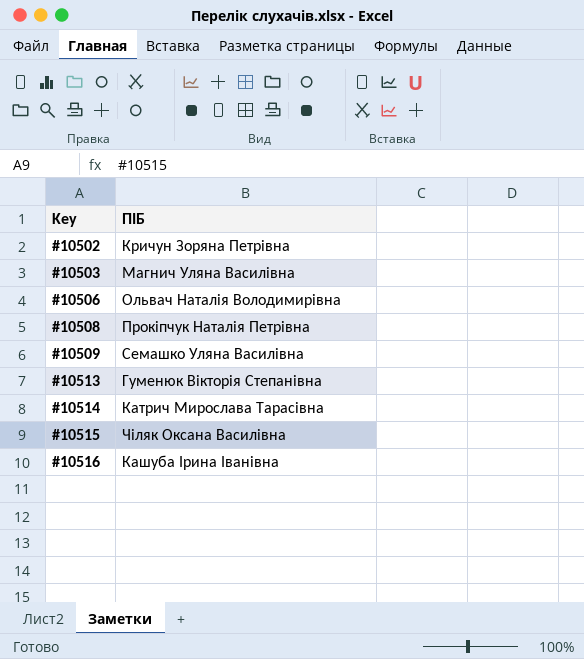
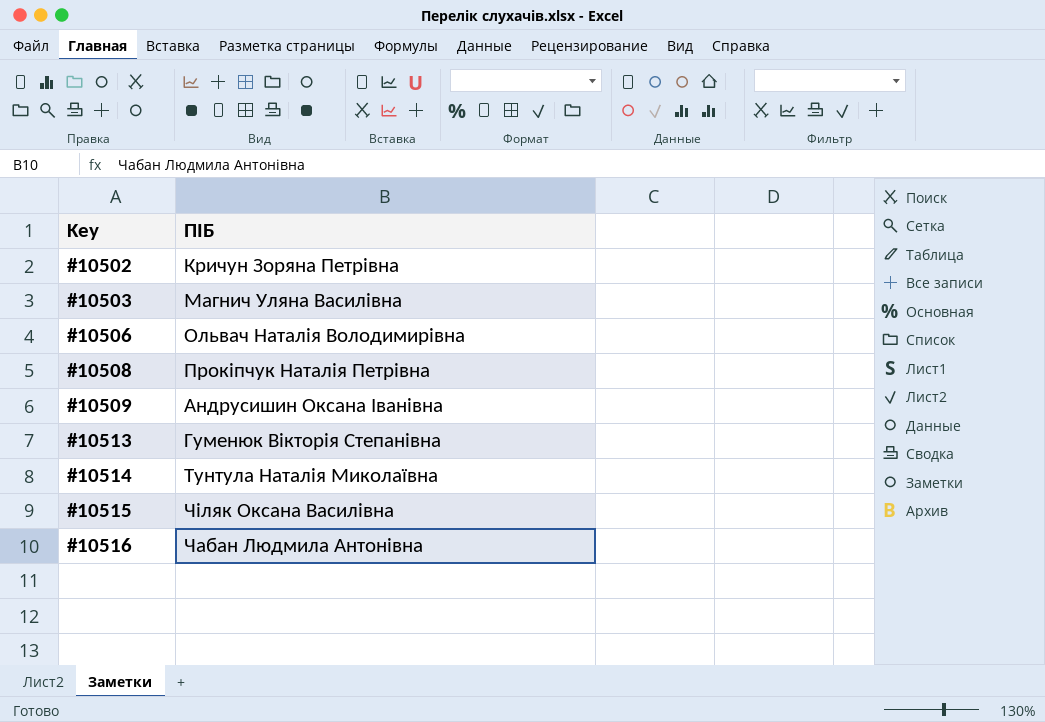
#10509 | ПІБ: Семашко Уляна Василівна -> Андрусишин Оксана Іванівна
#10514 | ПІБ: Катрич Мирослава Тарасівна -> Тунтула Наталія Миколаївна
#10516 | ПІБ: Кашуба Ірина Іванівна -> Чабан Людмила Антонівна

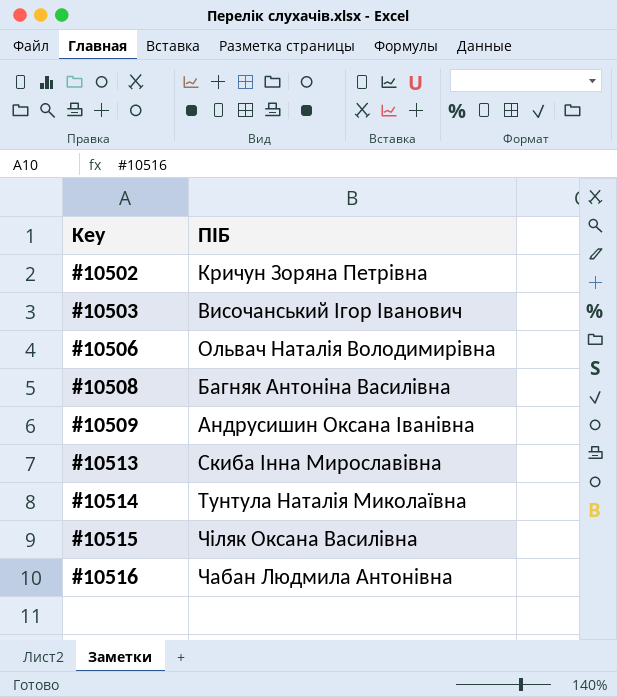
#10503 | ПІБ: Магнич Уляна Василівна -> Височанський Ігор Іванович
#10508 | ПІБ: Прокіпчук Наталія Петрівна -> Багняк Антоніна Василівна
#10513 | ПІБ: Гуменюк Вікторія Степанівна -> Cкиба Інна Мирославівна

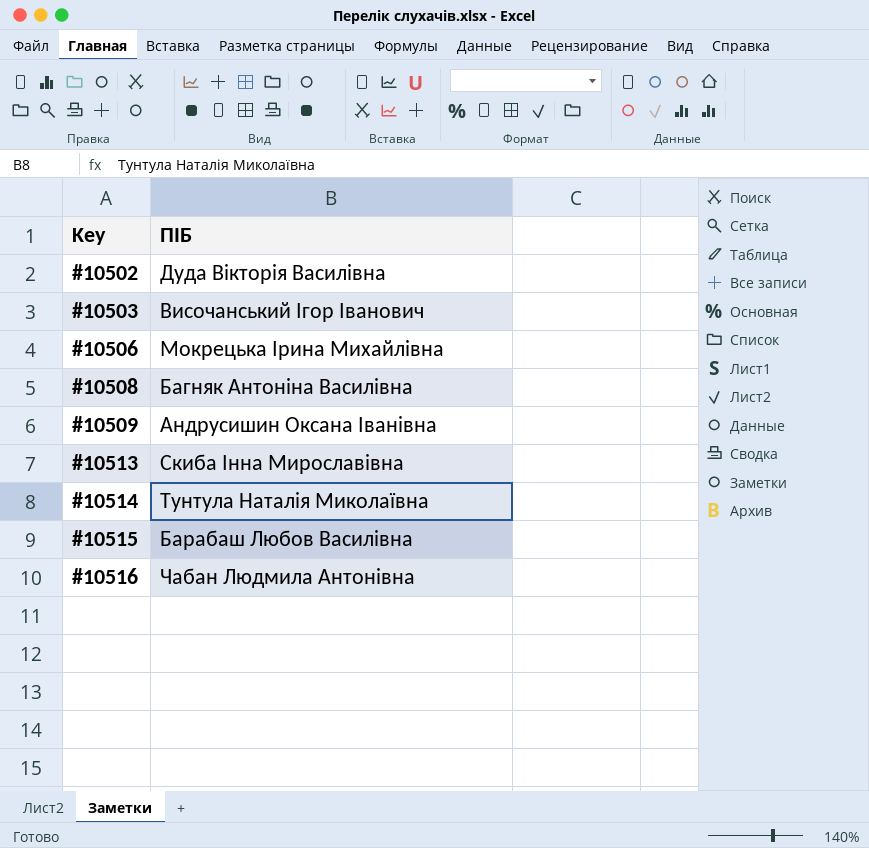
#10502 | ПІБ: Кричун Зоряна Петрівна -> Дуда Вікторія Василівна
#10506 | ПІБ: Ольвач Наталія Володимирівна -> Мокрецька Ірина Михайлівна
#10515 | ПІБ: Чіляк Оксана Василівна -> Барабаш Любов Василівна

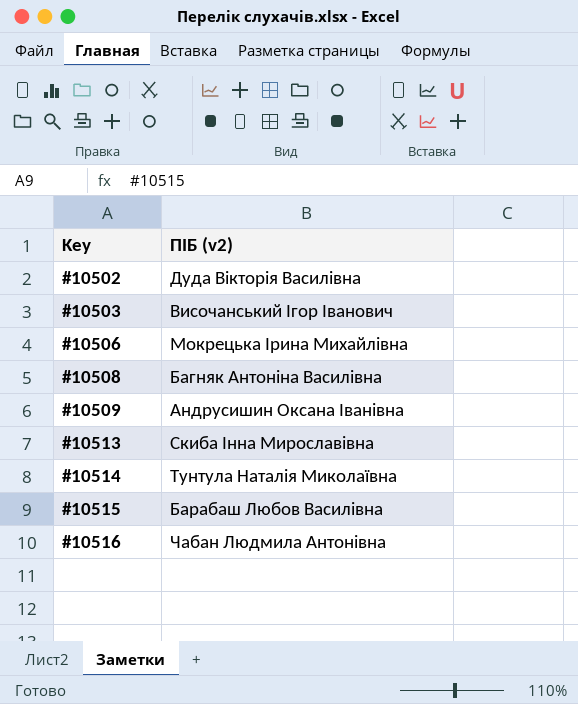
column name: ПІБ -> ПІБ (v2)

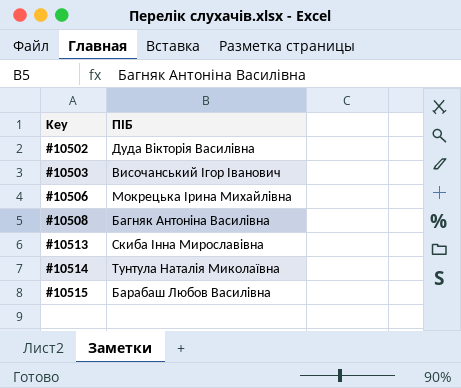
column name: ПІБ (v2) -> ПІБ
row #10509: Андрусишин Оксана Іванівна -> none
row #10516: Чабан Людмила Антонівна -> none

